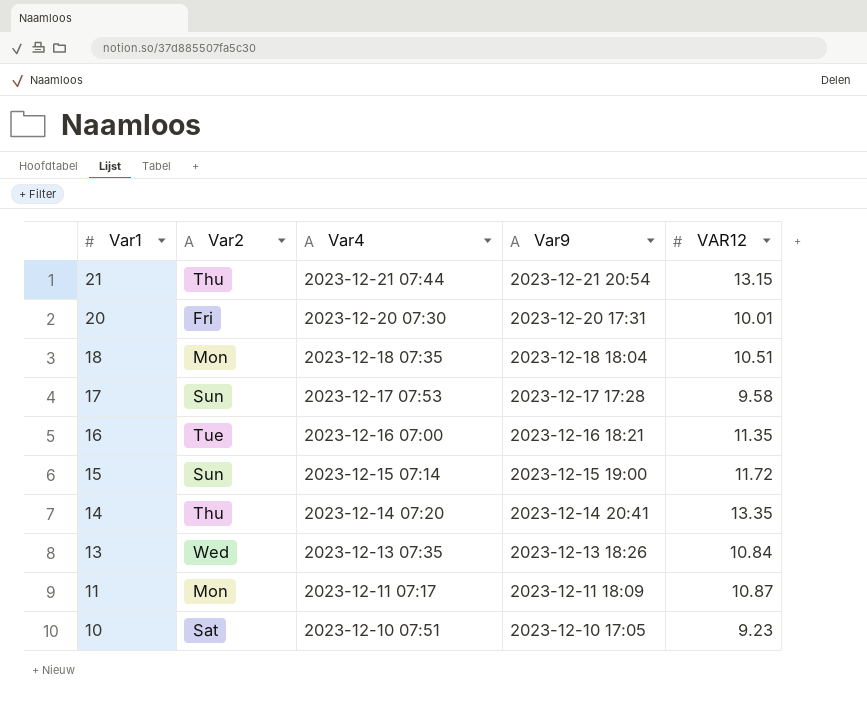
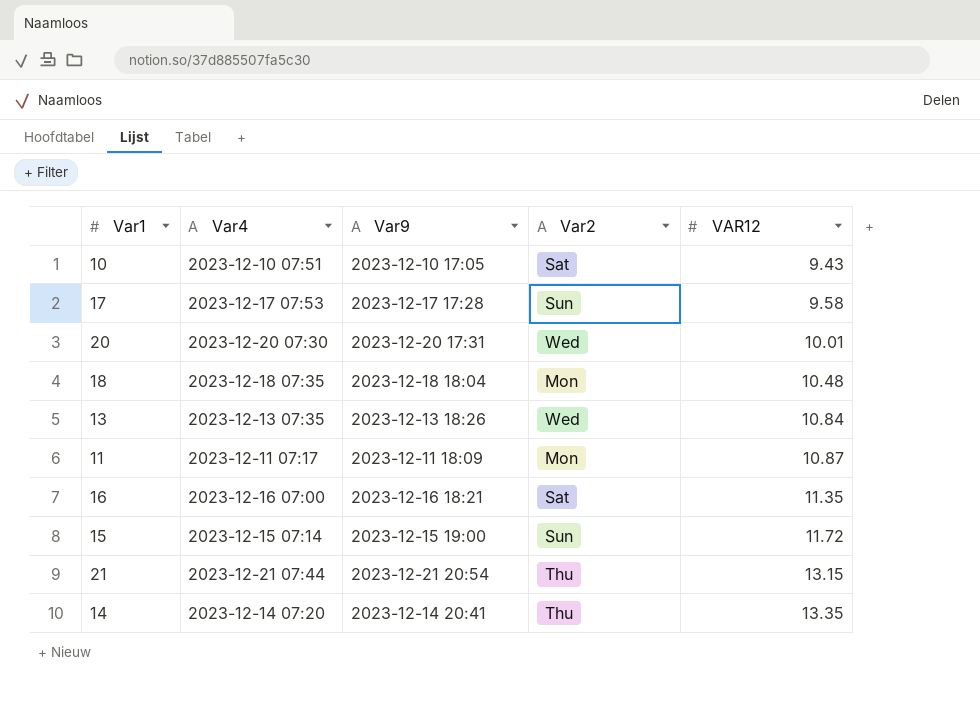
row order: Var1 descending -> VAR12 ascending
column Var2 | position: 2 -> 4
10 | VAR12: 9.23 -> 9.43
20 | Var2: Fri -> Wed
18 | VAR12: 10.51 -> 10.48
16 | Var2: Tue -> Sat

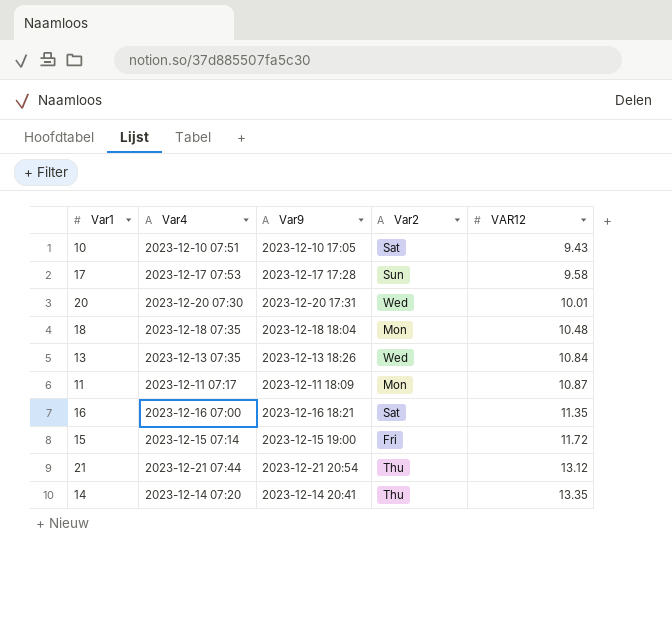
15 | Var2: Sun -> Fri
21 | VAR12: 13.15 -> 13.12

